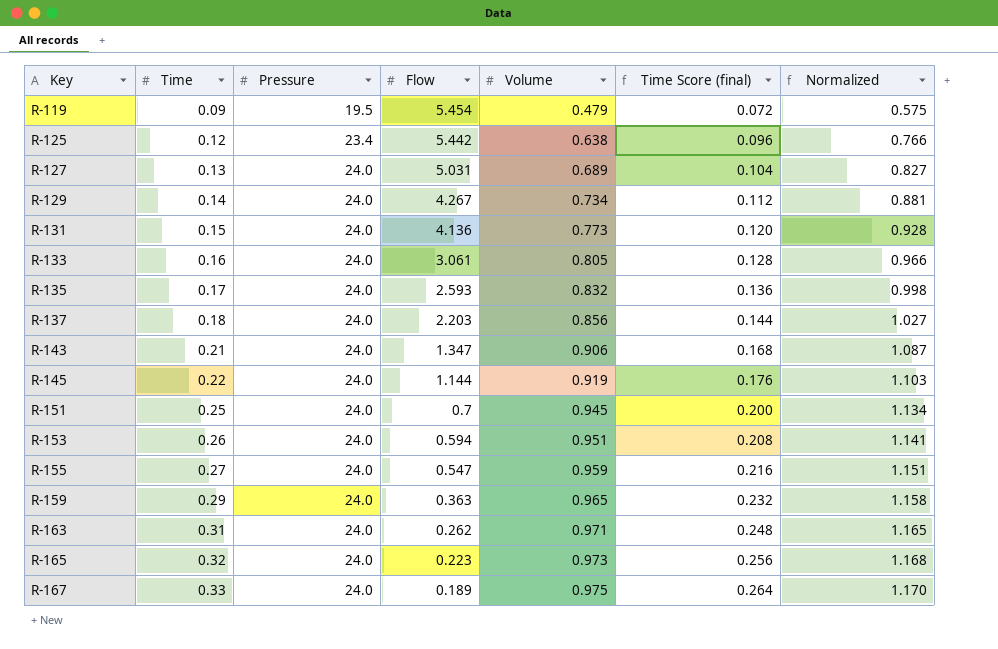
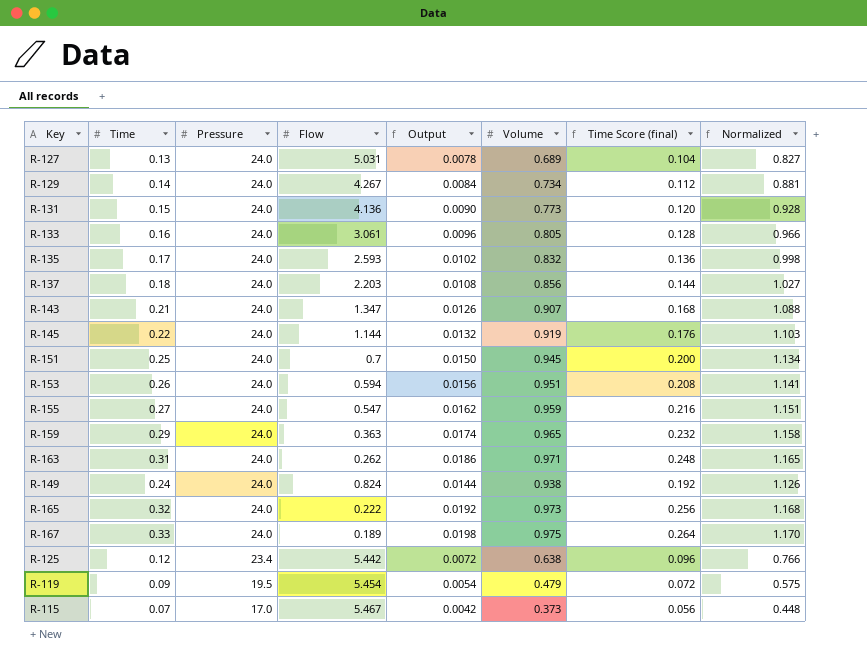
row order: Key ascending -> Pressure descending
column Output | formula: none -> [Time] * 0.06
R-143 | Volume: 0.906 -> 0.907
R-143 | Normalized: 1.087 -> 1.088
row R-149: none -> 0.24 | 24.0 | 0.824 | 0.0144 | 0.938 | 0.192 | 1.126
R-165 | Flow: 0.223 -> 0.222
row R-115: none -> 0.07 | 17.0 | 5.467 | 0.0042 | 0.373 | 0.056 | 0.448

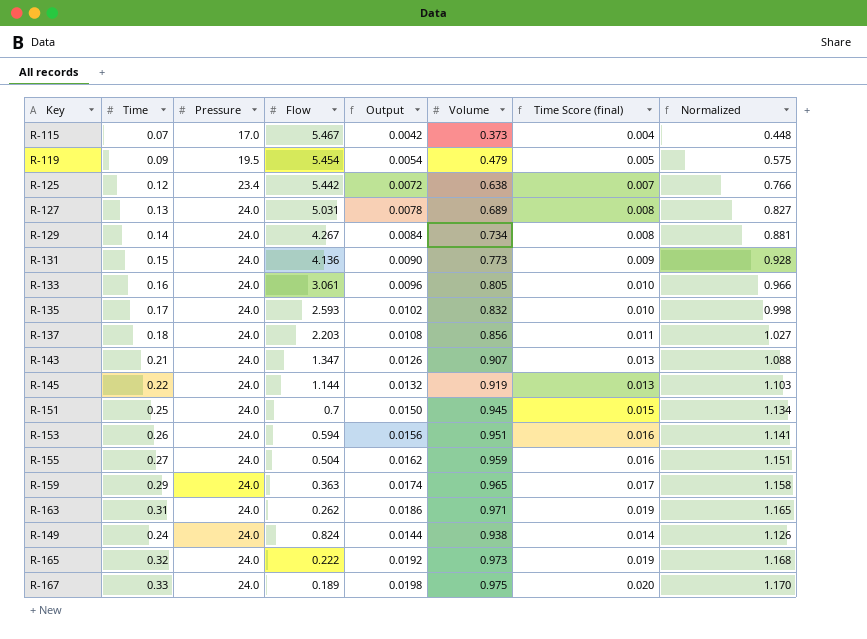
row order: Pressure descending -> Pressure ascending
column Time Score (final) | formula: [Time] * 0.8 -> [Time] * 0.06
R-155 | Flow: 0.547 -> 0.504

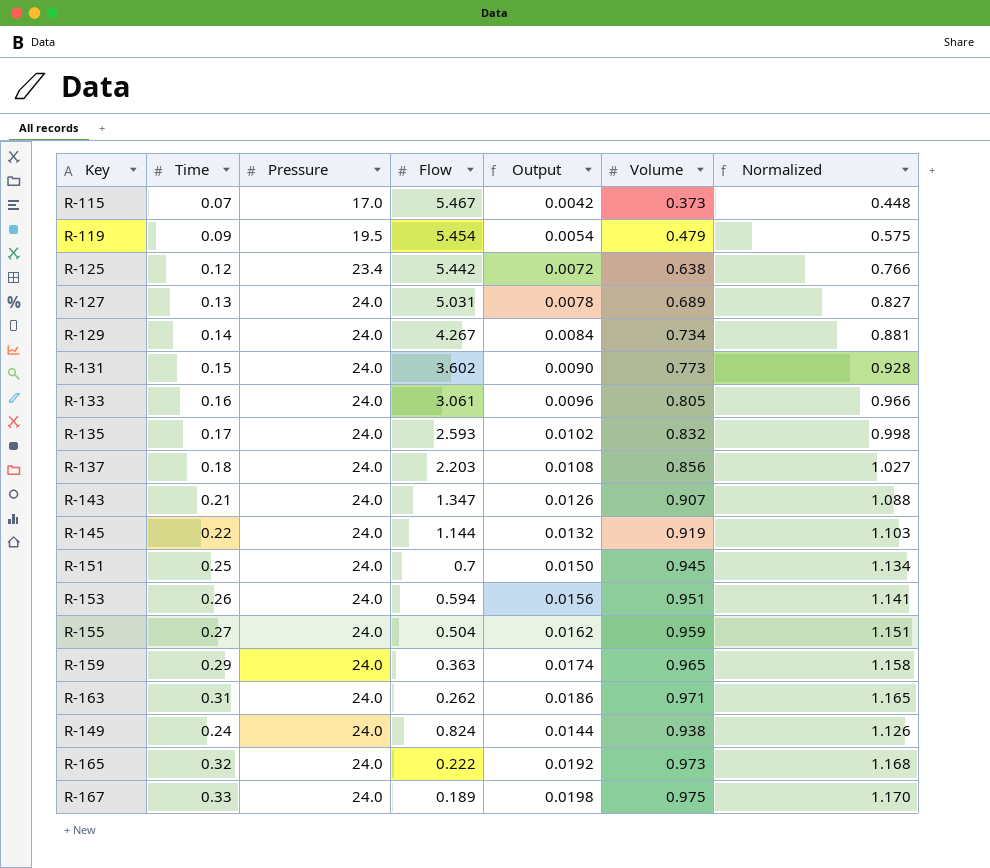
column Time Score (final) | formula: [Time] * 0.06 -> none
R-131 | Flow: 4.136 -> 3.602

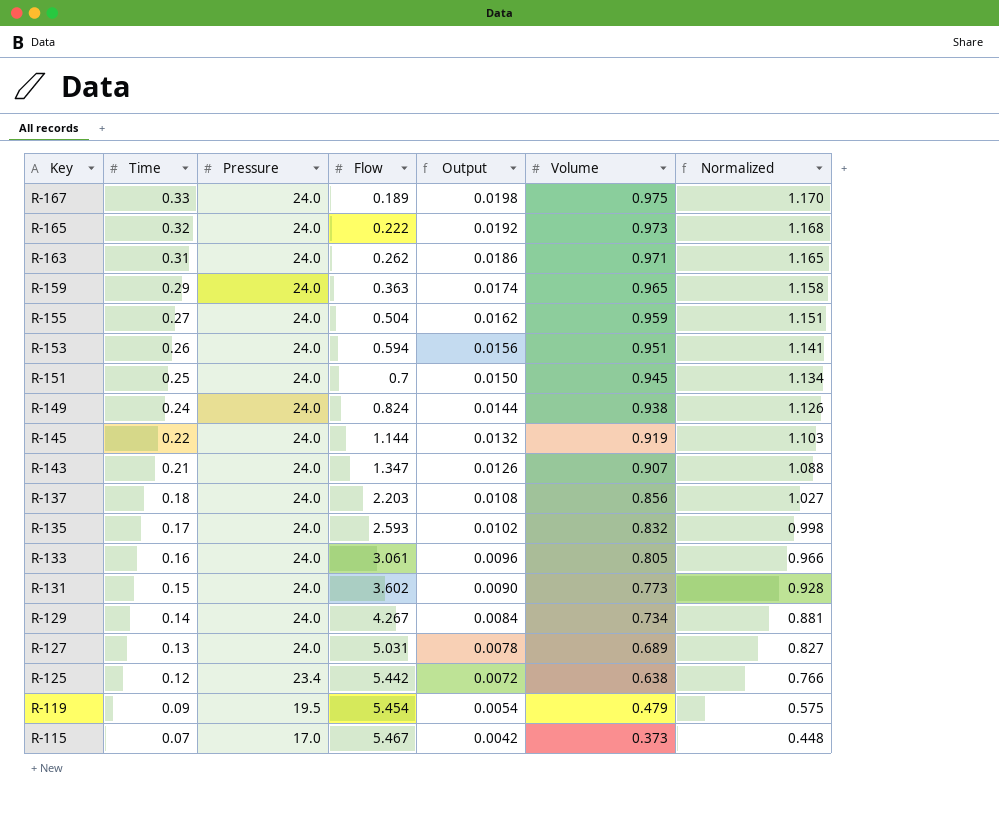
row order: Pressure ascending -> Key descending

